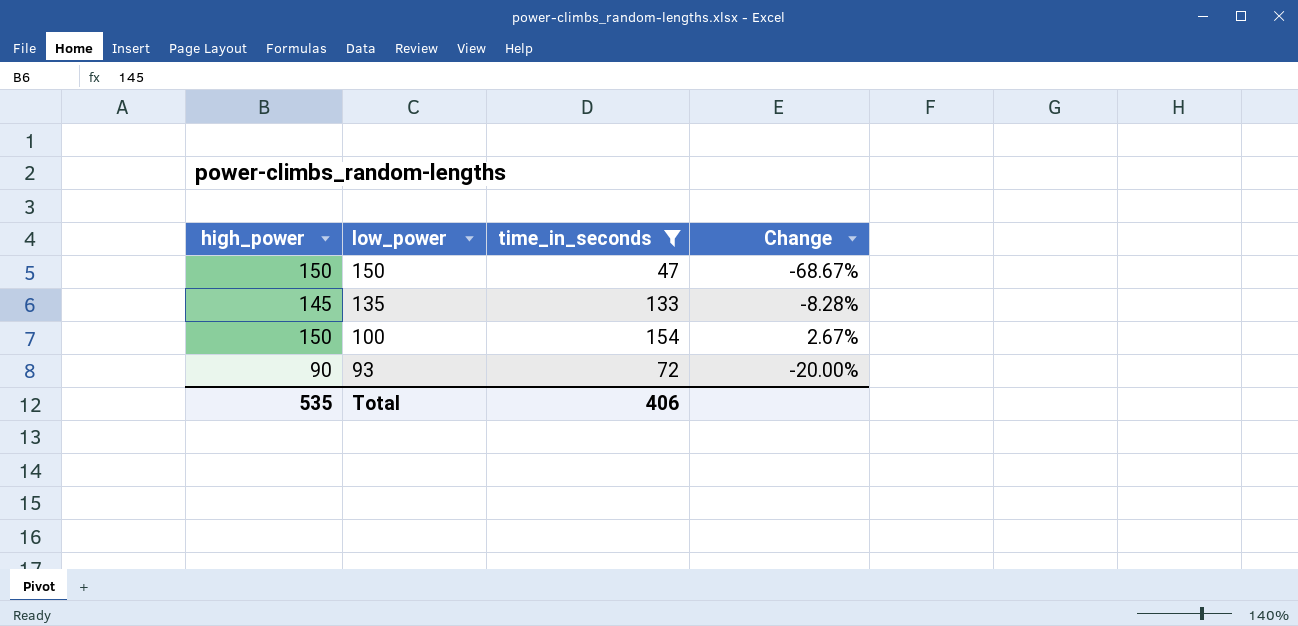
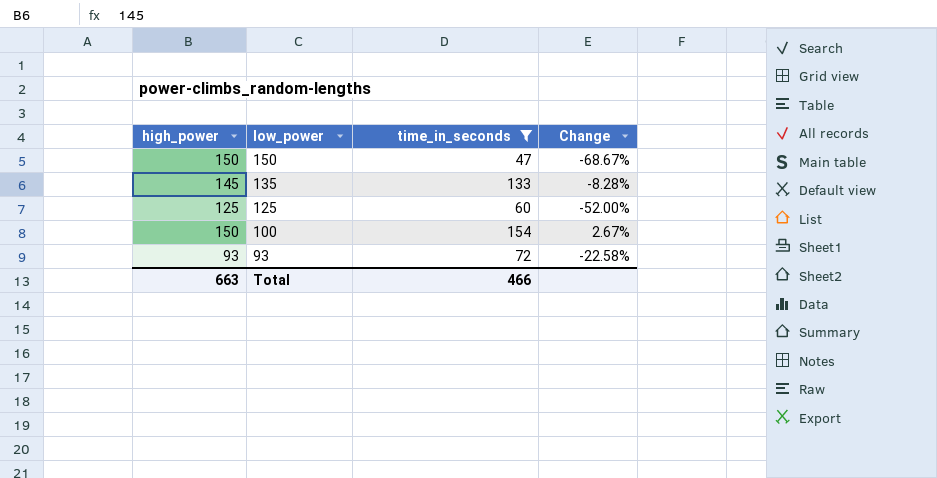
row 125: none -> 125 | 60 | -52.00%
93 | high_power: 90 -> 93
93 | Change: -20.00% -> -22.58%
Total | high_power: 535 -> 663
Total | time_in_seconds: 406 -> 466

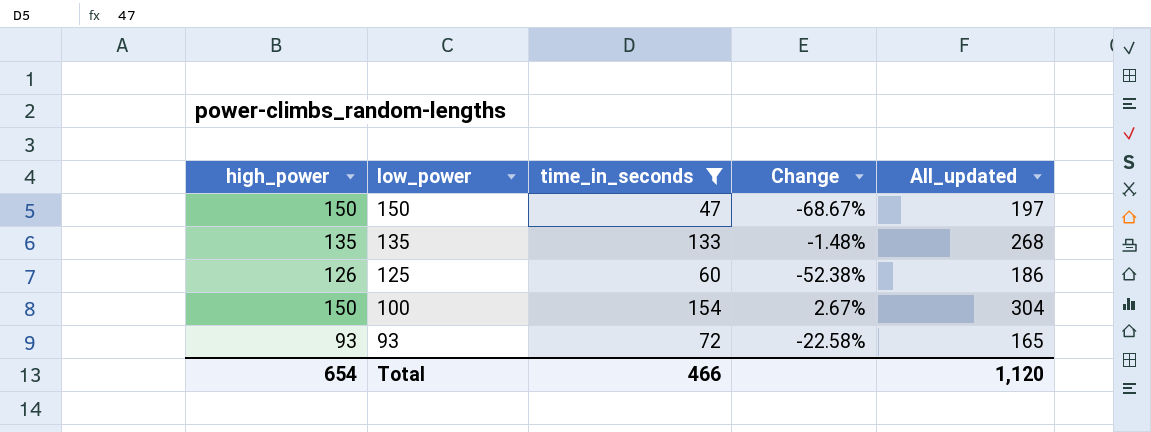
column All_updated | formula: none -> [high_power] + [time_in_seconds]
135 | high_power: 145 -> 135
135 | Change: -8.28% -> -1.48%
125 | high_power: 125 -> 126
125 | Change: -52.00% -> -52.38%
Total | high_power: 663 -> 654

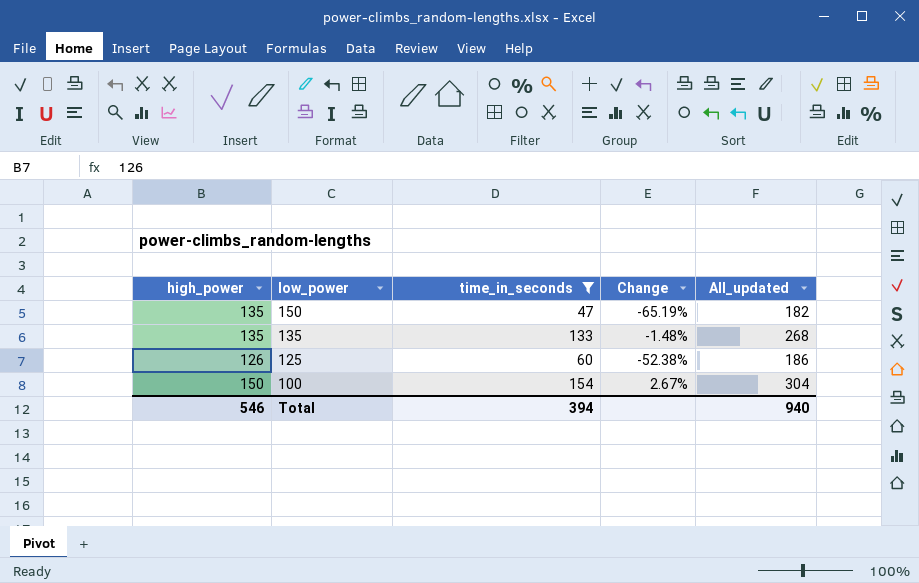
row 93: 93 | 72 | -22.58% | 165 -> none
150 | high_power: 150 -> 135
150 | Change: -68.67% -> -65.19%
150 | All_updated: 197 -> 182
Total | high_power: 654 -> 546
Total | time_in_seconds: 466 -> 394
Total | All_updated: 1,120 -> 940

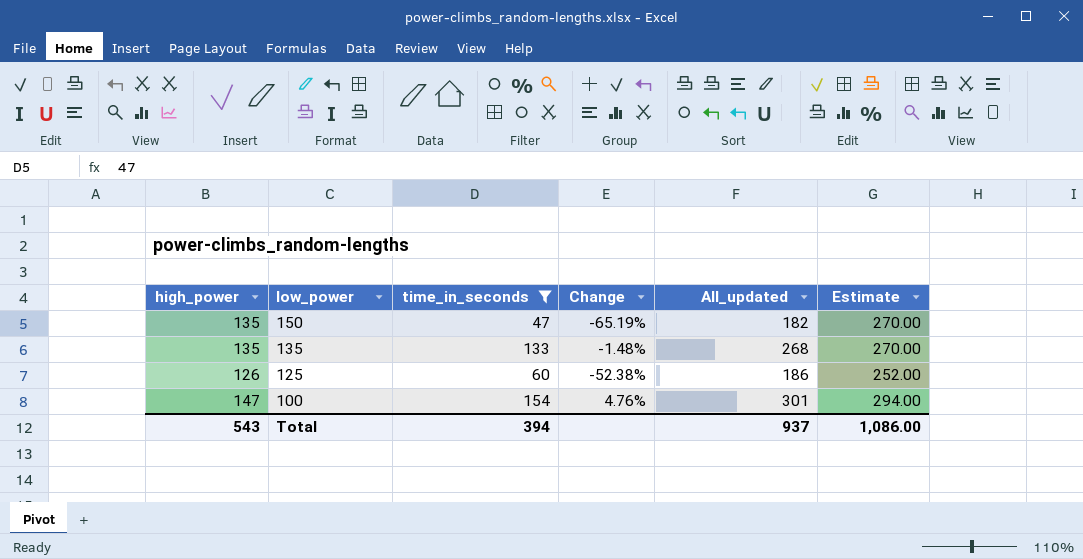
column Estimate | formula: none -> [high_power] * 2
100 | high_power: 150 -> 147
100 | Change: 2.67% -> 4.76%
100 | All_updated: 304 -> 301
Total | high_power: 546 -> 543
Total | All_updated: 940 -> 937

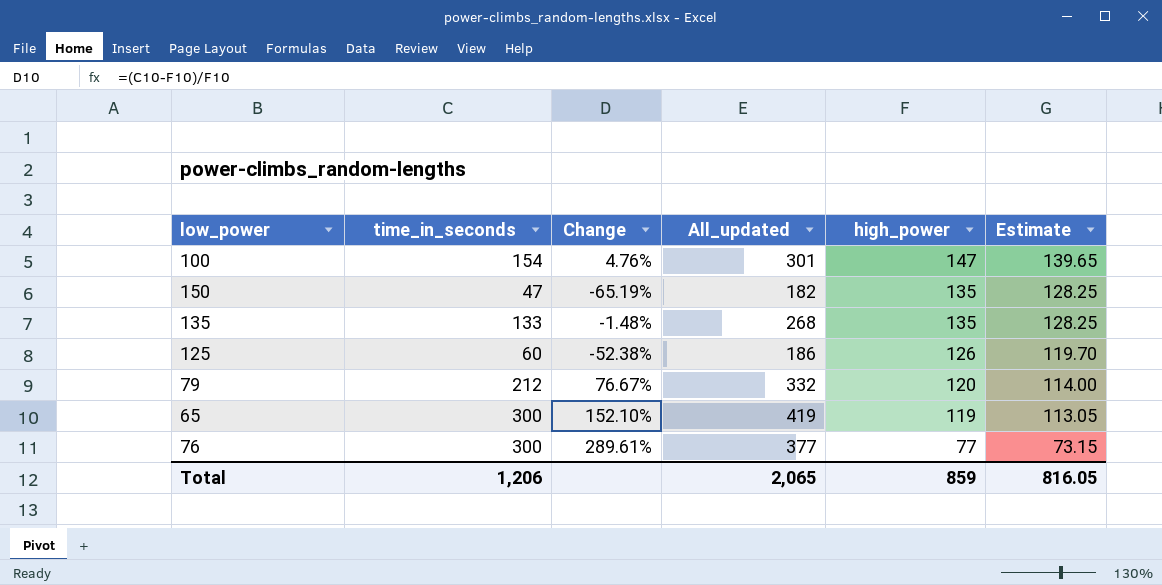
filter: time_in_seconds <= 154 -> none
row order: low_power descending -> high_power descending
column high_power | position: 1 -> 5
column Estimate | formula: [high_power] * 2 -> [high_power] * 0.95
Total | time_in_seconds: 394 -> 1,206
Total | All_updated: 937 -> 2,065
Total | high_power: 543 -> 859
Total | Estimate: 1,086.00 -> 816.05

